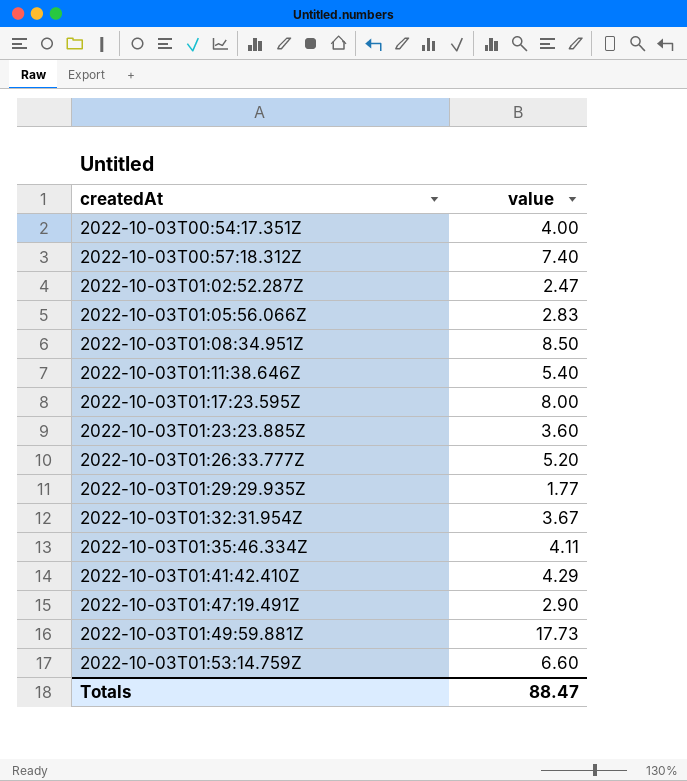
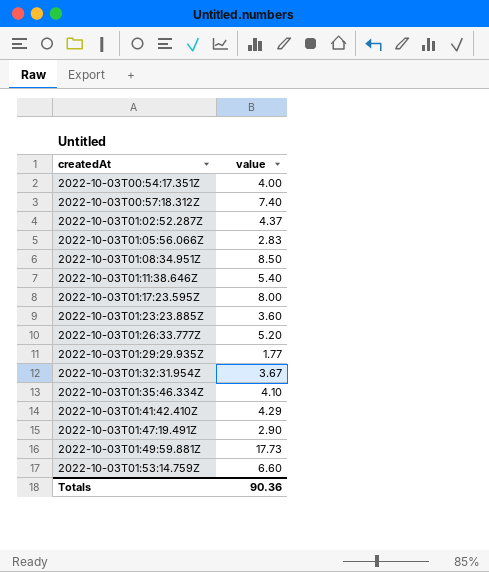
2022-10-03T01:02:52.287Z | value: 2.47 -> 4.37
2022-10-03T01:35:46.334Z | value: 4.11 -> 4.10
Totals | value: 88.47 -> 90.36

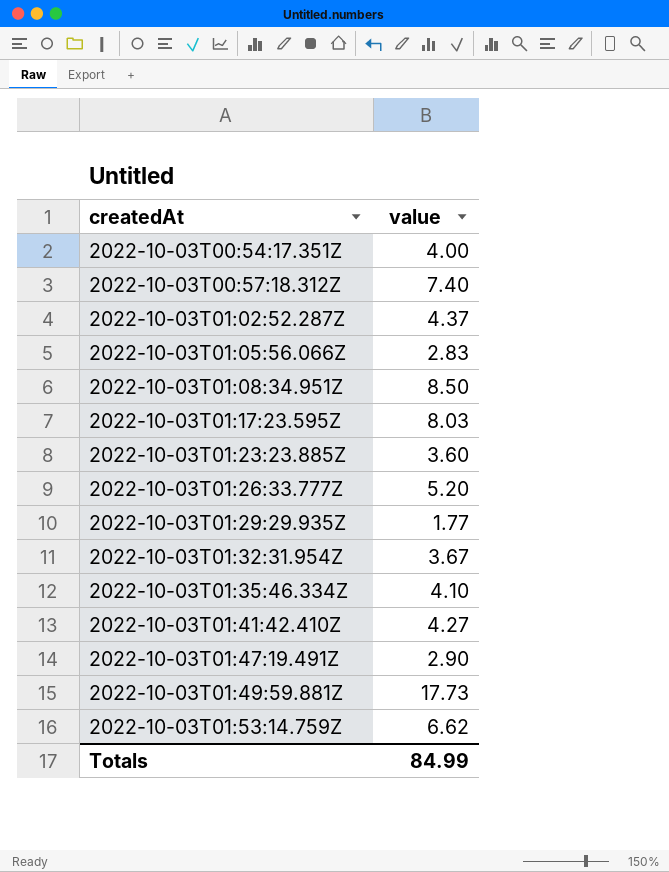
row 2022-10-03T01:11:38.646Z: 5.40 -> none
2022-10-03T01:17:23.595Z | value: 8.00 -> 8.03
2022-10-03T01:41:42.410Z | value: 4.29 -> 4.27
2022-10-03T01:53:14.759Z | value: 6.60 -> 6.62
Totals | value: 90.36 -> 84.99

